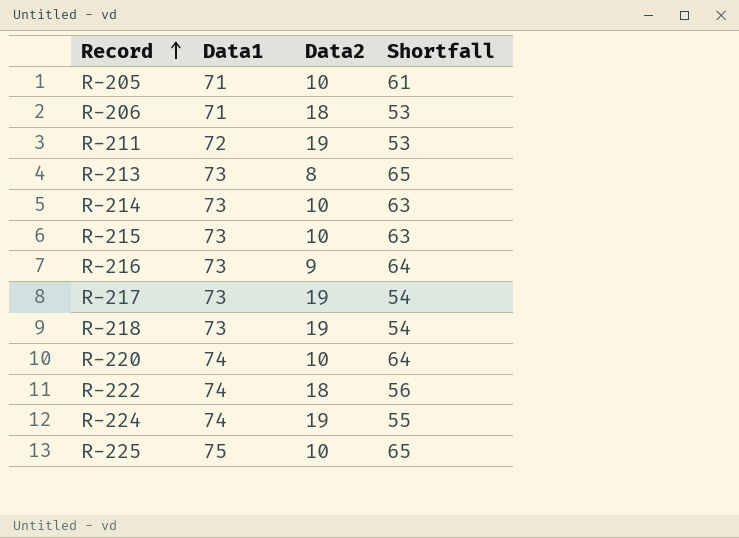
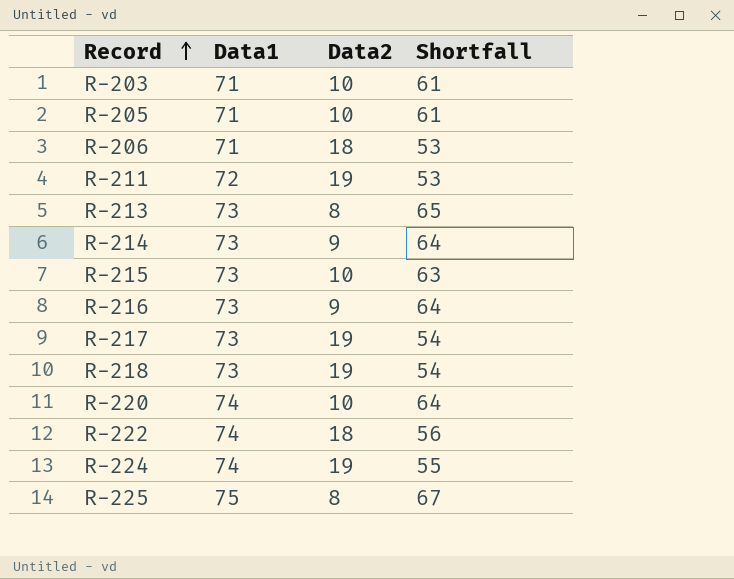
row R-203: none -> 71 | 10 | 61
R-214 | Data2: 10 -> 9
R-214 | Shortfall: 63 -> 64
R-225 | Data2: 10 -> 8
R-225 | Shortfall: 65 -> 67

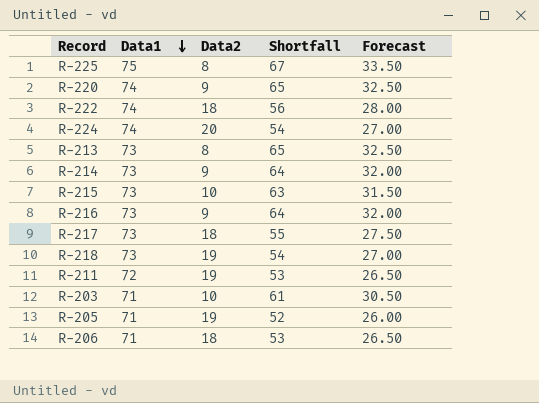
row order: Record ascending -> Data1 descending
column Forecast | formula: none -> [Shortfall] * 0.5
R-220 | Data2: 10 -> 9
R-220 | Shortfall: 64 -> 65
R-224 | Data2: 19 -> 20
R-224 | Shortfall: 55 -> 54
R-217 | Data2: 19 -> 18
R-217 | Shortfall: 54 -> 55
R-205 | Data2: 10 -> 19
R-205 | Shortfall: 61 -> 52

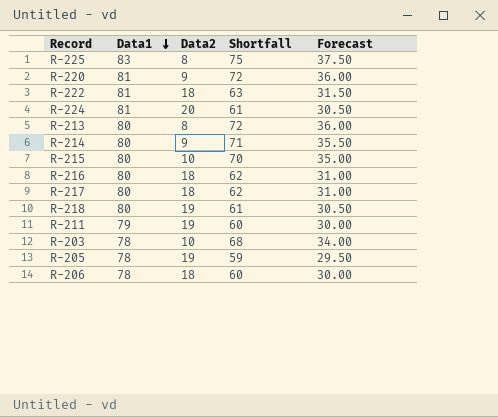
R-225 | Data1: 75 -> 83
R-225 | Shortfall: 67 -> 75
R-225 | Forecast: 33.50 -> 37.50
R-220 | Data1: 74 -> 81
R-220 | Shortfall: 65 -> 72
R-220 | Forecast: 32.50 -> 36.00
R-222 | Data1: 74 -> 81
R-222 | Shortfall: 56 -> 63
R-222 | Forecast: 28.00 -> 31.50
R-224 | Data1: 74 -> 81
R-224 | Shortfall: 54 -> 61
R-224 | Forecast: 27.00 -> 30.50
R-213 | Data1: 73 -> 80
R-213 | Shortfall: 65 -> 72
R-213 | Forecast: 32.50 -> 36.00
R-214 | Data1: 73 -> 80
R-214 | Shortfall: 64 -> 71
R-214 | Forecast: 32.00 -> 35.50
R-215 | Data1: 73 -> 80
R-215 | Shortfall: 63 -> 70
R-215 | Forecast: 31.50 -> 35.00
R-216 | Data1: 73 -> 80
R-216 | Data2: 9 -> 18
R-216 | Shortfall: 64 -> 62
R-216 | Forecast: 32.00 -> 31.00
R-217 | Data1: 73 -> 80
R-217 | Shortfall: 55 -> 62
R-217 | Forecast: 27.50 -> 31.00
R-218 | Data1: 73 -> 80
R-218 | Shortfall: 54 -> 61
R-218 | Forecast: 27.00 -> 30.50
R-211 | Data1: 72 -> 79
R-211 | Shortfall: 53 -> 60
R-211 | Forecast: 26.50 -> 30.00
R-203 | Data1: 71 -> 78
R-203 | Shortfall: 61 -> 68
R-203 | Forecast: 30.50 -> 34.00
R-205 | Data1: 71 -> 78
R-205 | Shortfall: 52 -> 59
R-205 | Forecast: 26.00 -> 29.50
R-206 | Data1: 71 -> 78
R-206 | Shortfall: 53 -> 60
R-206 | Forecast: 26.50 -> 30.00

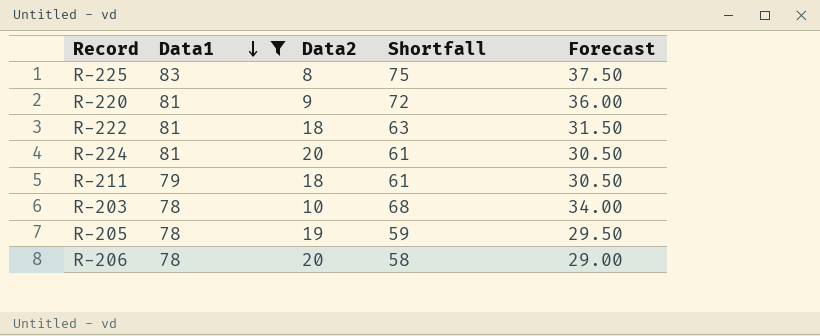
filter: none -> Data1 != 80
R-211 | Data2: 19 -> 18
R-211 | Shortfall: 60 -> 61
R-211 | Forecast: 30.00 -> 30.50
R-206 | Data2: 18 -> 20
R-206 | Shortfall: 60 -> 58
R-206 | Forecast: 30.00 -> 29.00

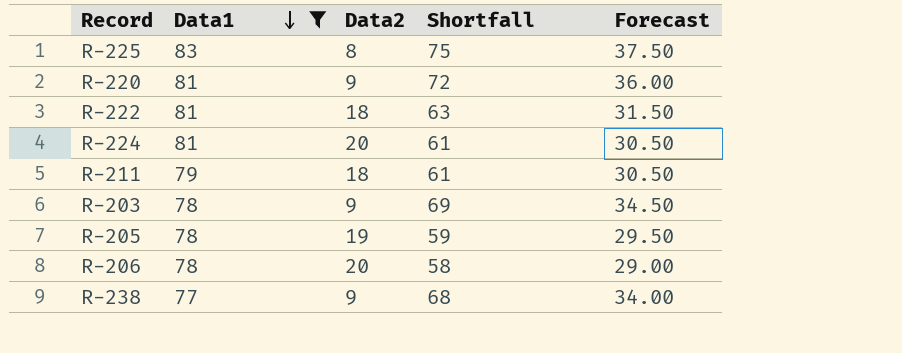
R-203 | Data2: 10 -> 9
R-203 | Shortfall: 68 -> 69
R-203 | Forecast: 34.00 -> 34.50
row R-238: none -> 77 | 9 | 68 | 34.00

